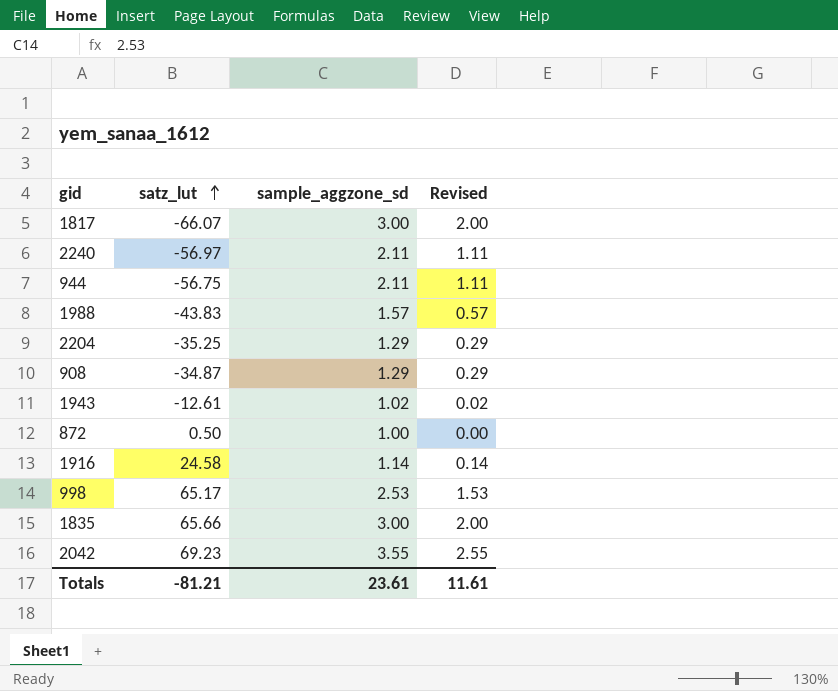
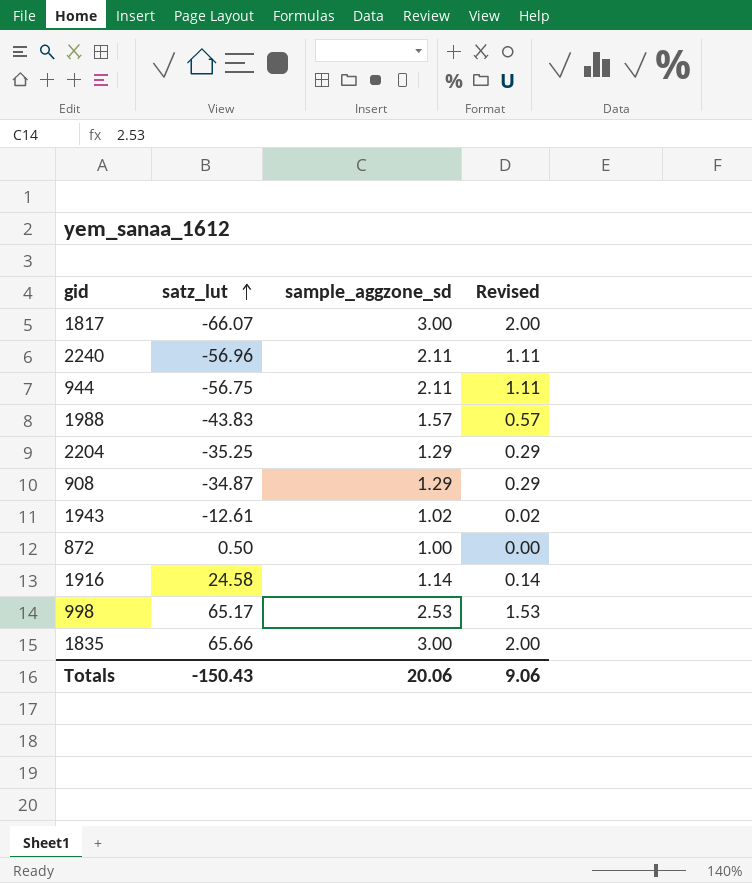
row 2042: 69.23 | 3.55 | 2.55 -> none
2240 | satz_lut: -56.97 -> -56.96
Totals | satz_lut: -81.21 -> -150.43
Totals | sample_aggzone_sd: 23.61 -> 20.06
Totals | Revised: 11.61 -> 9.06

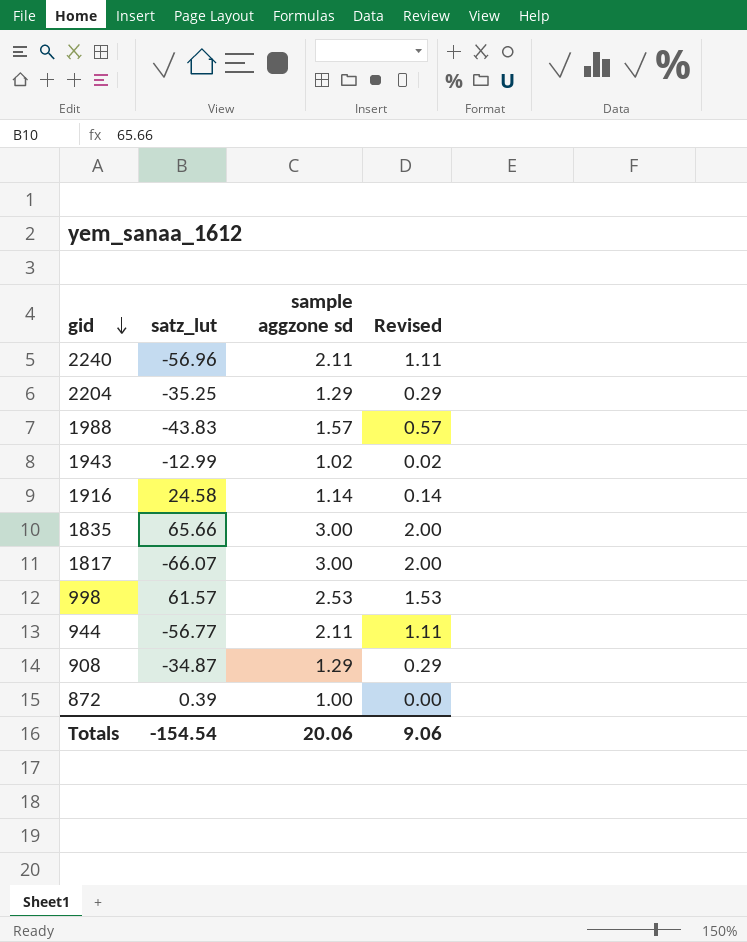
row order: satz_lut ascending -> gid descending
column name: sample_aggzone_sd -> sample aggzone sd
1943 | satz_lut: -12.61 -> -12.99
998 | satz_lut: 65.17 -> 61.57
944 | satz_lut: -56.75 -> -56.77
872 | satz_lut: 0.50 -> 0.39
Totals | satz_lut: -150.43 -> -154.54

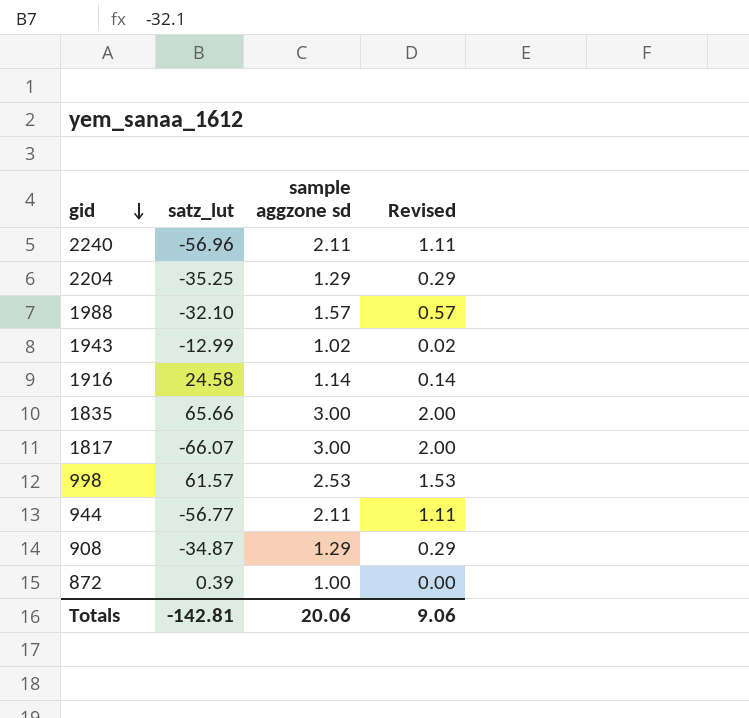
1988 | satz_lut: -43.83 -> -32.10
Totals | satz_lut: -154.54 -> -142.81

